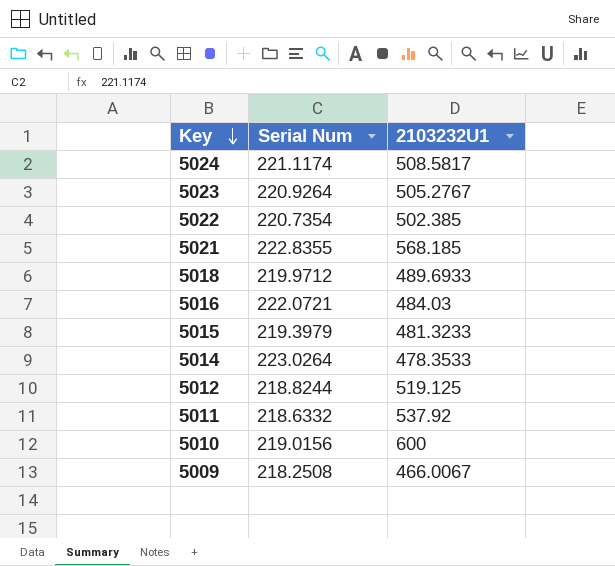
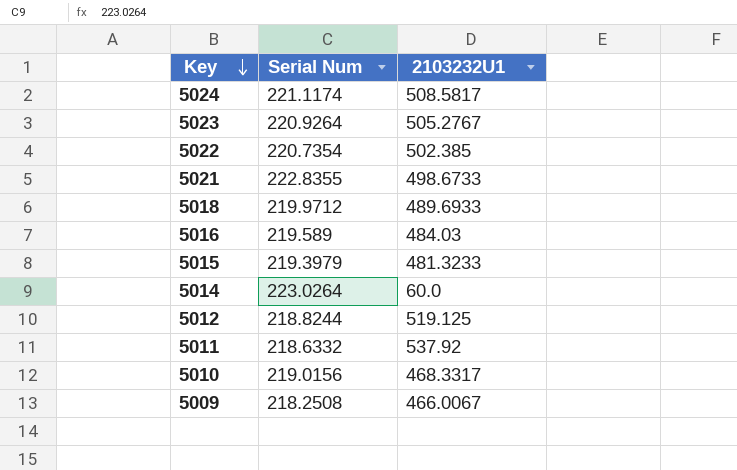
5021 | 2103232U1: 568.185 -> 498.6733
5016 | Serial Num: 222.0721 -> 219.589
5014 | 2103232U1: 478.3533 -> 60.0
5010 | 2103232U1: 600 -> 468.3317

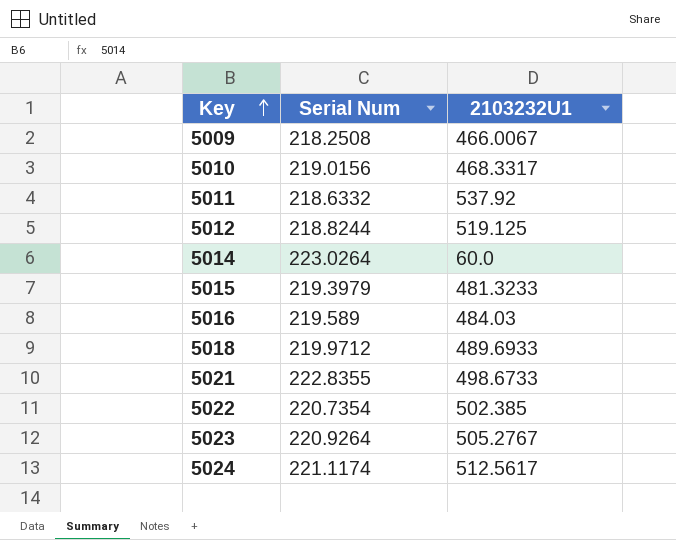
row order: Key descending -> Key ascending
5024 | 2103232U1: 508.5817 -> 512.5617

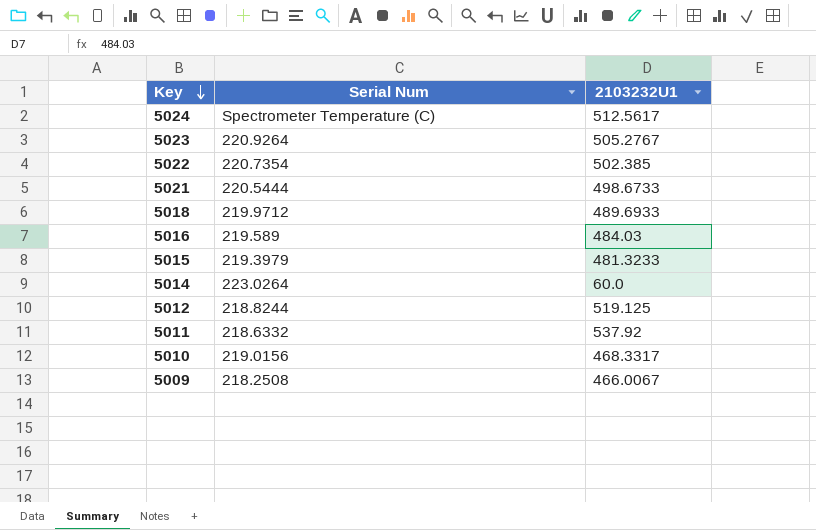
row order: Key ascending -> Key descending
5024 | Serial Num: 221.1174 -> Spectrometer Temperature (C)
5021 | Serial Num: 222.8355 -> 220.5444

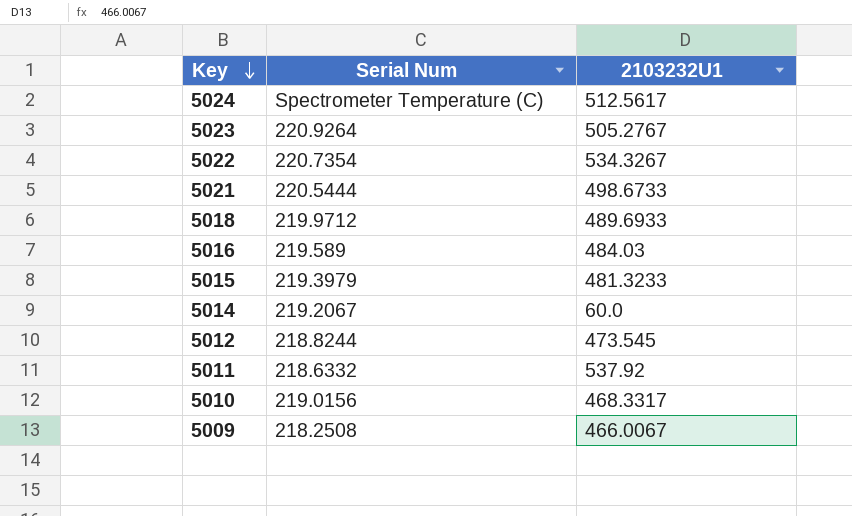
5022 | 2103232U1: 502.385 -> 534.3267
5014 | Serial Num: 223.0264 -> 219.2067
5012 | 2103232U1: 519.125 -> 473.545

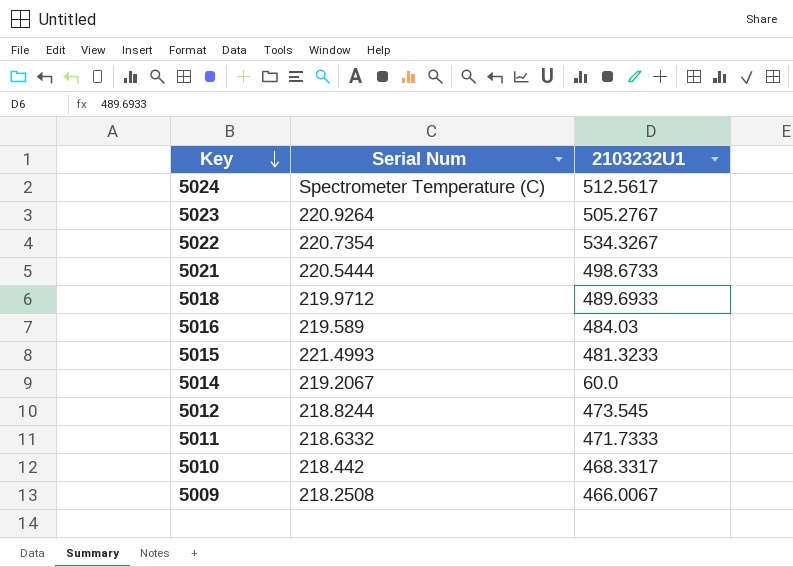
5015 | Serial Num: 219.3979 -> 221.4993
5011 | 2103232U1: 537.92 -> 471.7333
5010 | Serial Num: 219.0156 -> 218.442

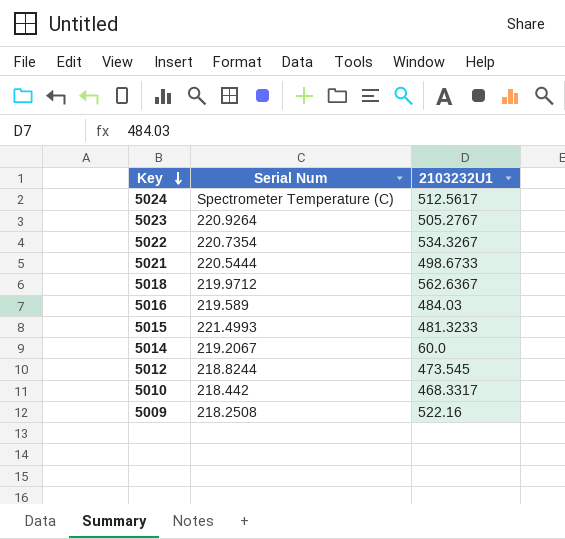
row 5011: 218.6332 | 471.7333 -> none
5018 | 2103232U1: 489.6933 -> 562.6367
5009 | 2103232U1: 466.0067 -> 522.16

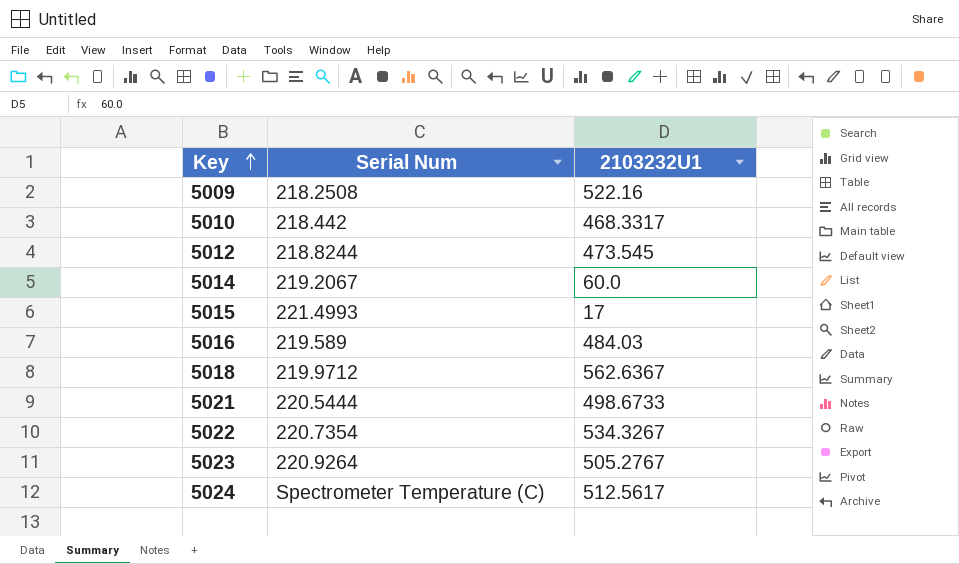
row order: Key descending -> Key ascending
5015 | 2103232U1: 481.3233 -> 17

